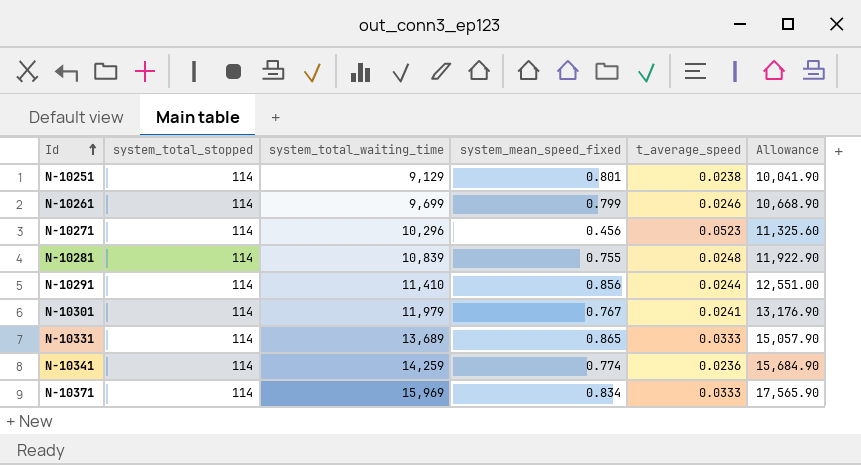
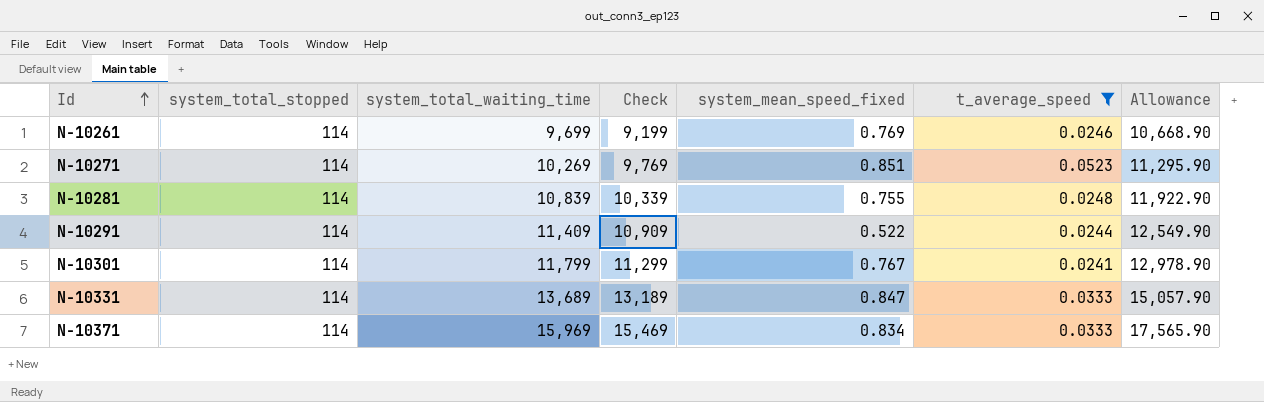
filter: none -> t_average_speed >= 0.0241
column Check | formula: none -> [system_total_waiting_time] - 500
N-10261 | system_mean_speed_fixed: 0.799 -> 0.769
N-10271 | system_total_waiting_time: 10,296 -> 10,269
N-10271 | system_mean_speed_fixed: 0.456 -> 0.851
N-10271 | Allowance: 11,325.60 -> 11,295.90
N-10291 | system_total_waiting_time: 11,410 -> 11,409
N-10291 | system_mean_speed_fixed: 0.856 -> 0.522
N-10291 | Allowance: 12,551.00 -> 12,549.90
N-10301 | system_total_waiting_time: 11,979 -> 11,799
N-10301 | Allowance: 13,176.90 -> 12,978.90
N-10331 | system_mean_speed_fixed: 0.865 -> 0.847

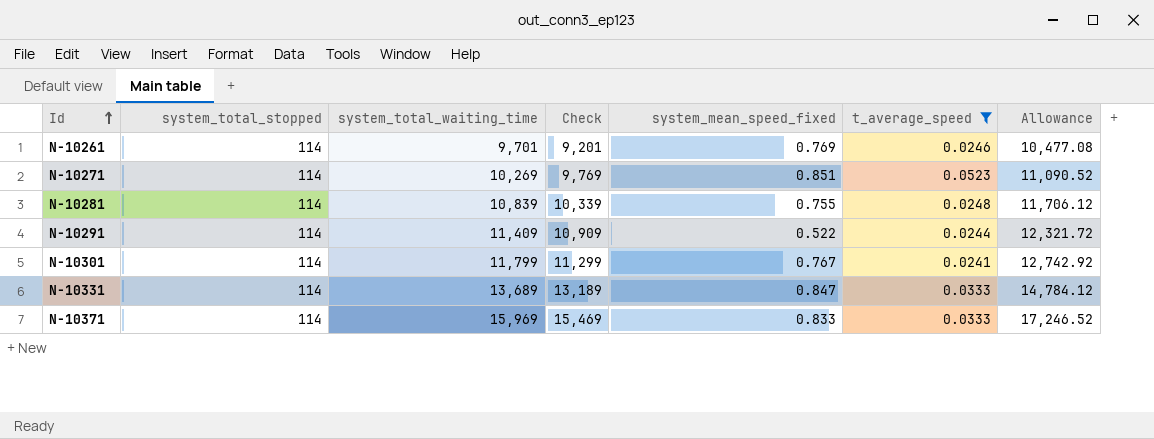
column Allowance | formula: [system_total_waiting_time] * 1.1 -> [system_total_waiting_time] * 1.08
N-10261 | system_total_waiting_time: 9,699 -> 9,701
N-10261 | Check: 9,199 -> 9,201
N-10371 | system_mean_speed_fixed: 0.834 -> 0.833

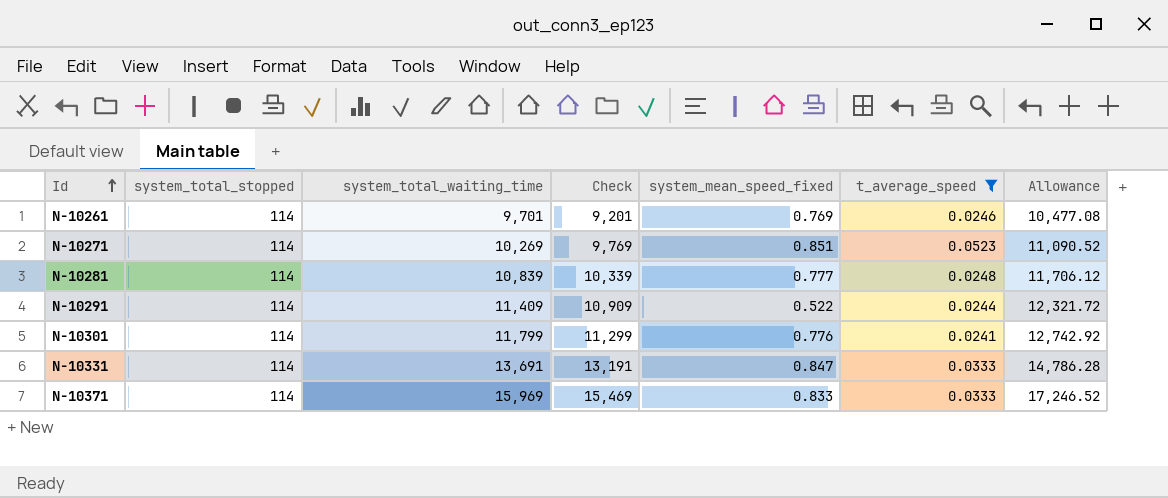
N-10281 | system_mean_speed_fixed: 0.755 -> 0.777
N-10301 | system_mean_speed_fixed: 0.767 -> 0.776
N-10331 | system_total_waiting_time: 13,689 -> 13,691
N-10331 | Check: 13,189 -> 13,191
N-10331 | Allowance: 14,784.12 -> 14,786.28

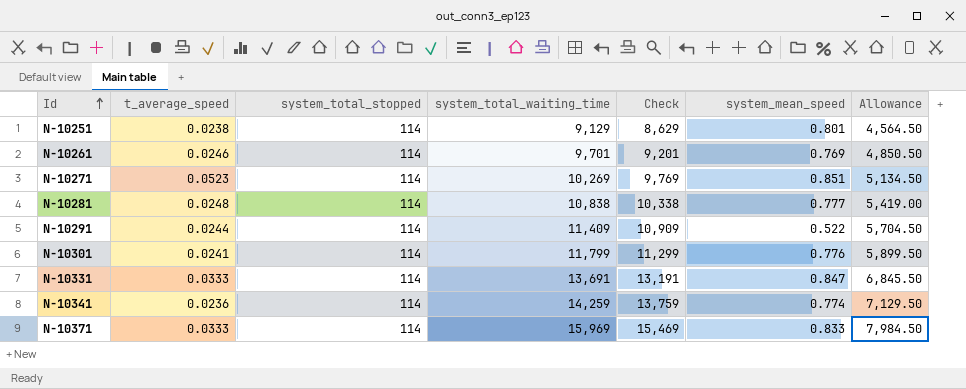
filter: t_average_speed >= 0.0241 -> none
column t_average_speed | position: 6 -> 2
column name: system_mean_speed_fixed -> system_mean_speed
column Allowance | formula: [system_total_waiting_time] * 1.08 -> [system_total_waiting_time] * 0.5
N-10281 | system_total_waiting_time: 10,839 -> 10,838
N-10281 | Check: 10,339 -> 10,338

